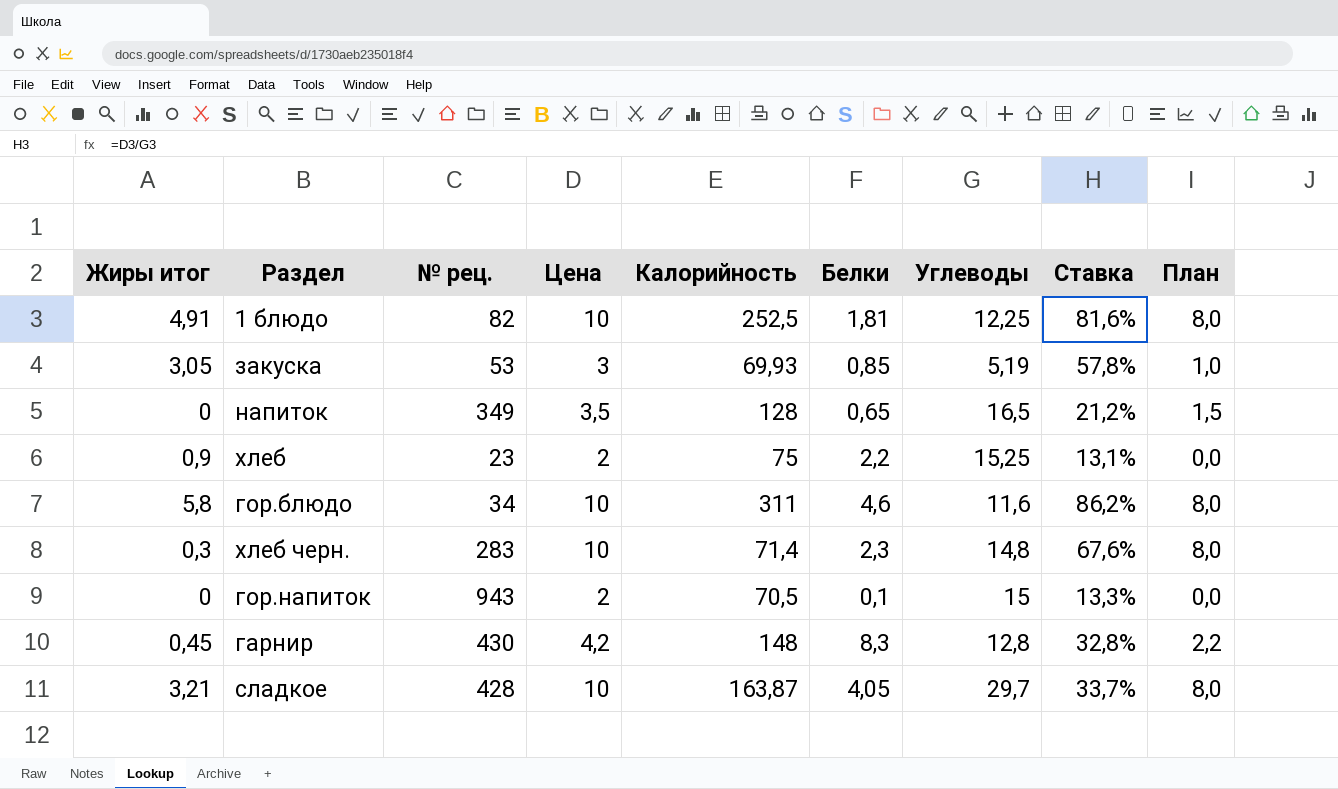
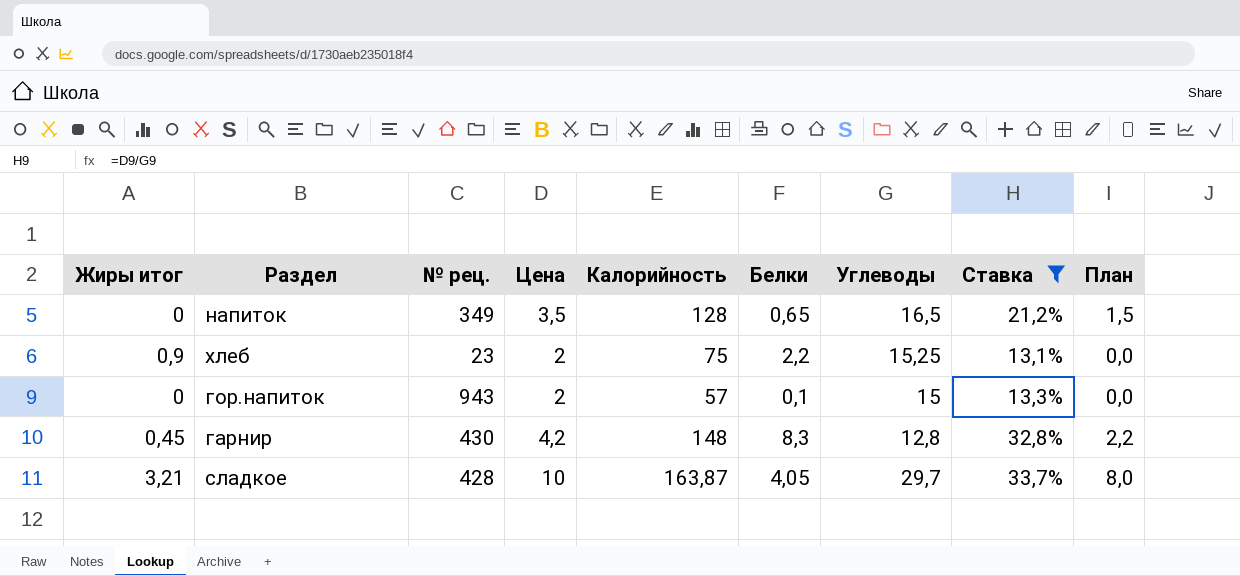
filter: none -> Ставка <= 33,7%
гор.напиток | Калорийность: 70,5 -> 57

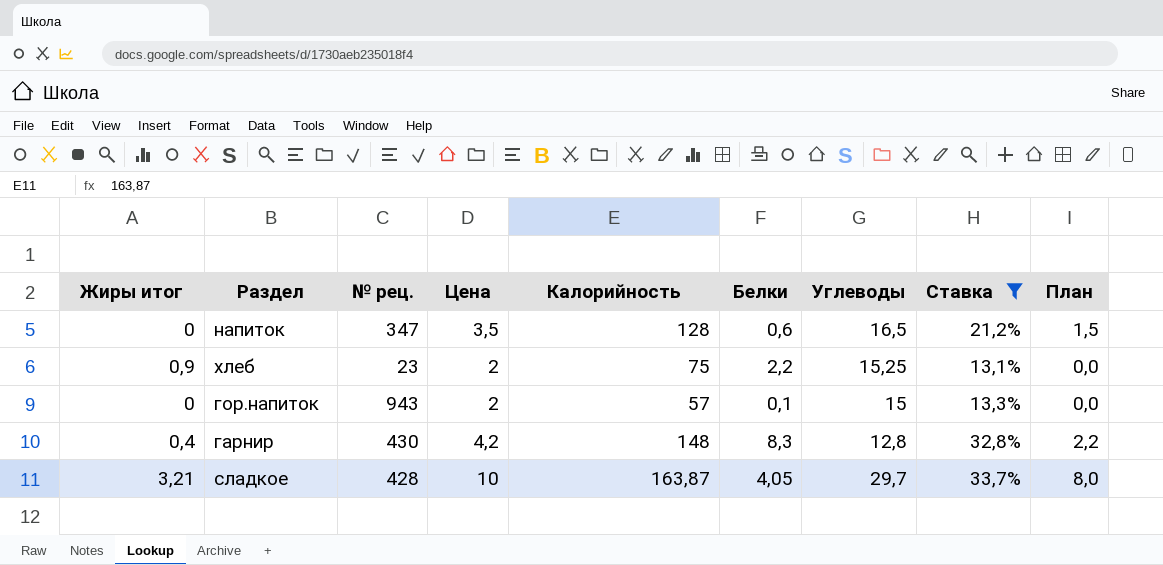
напиток | № рец.: 349 -> 347
напиток | Белки: 0,65 -> 0,6
гарнир | Жиры итог: 0,45 -> 0,4

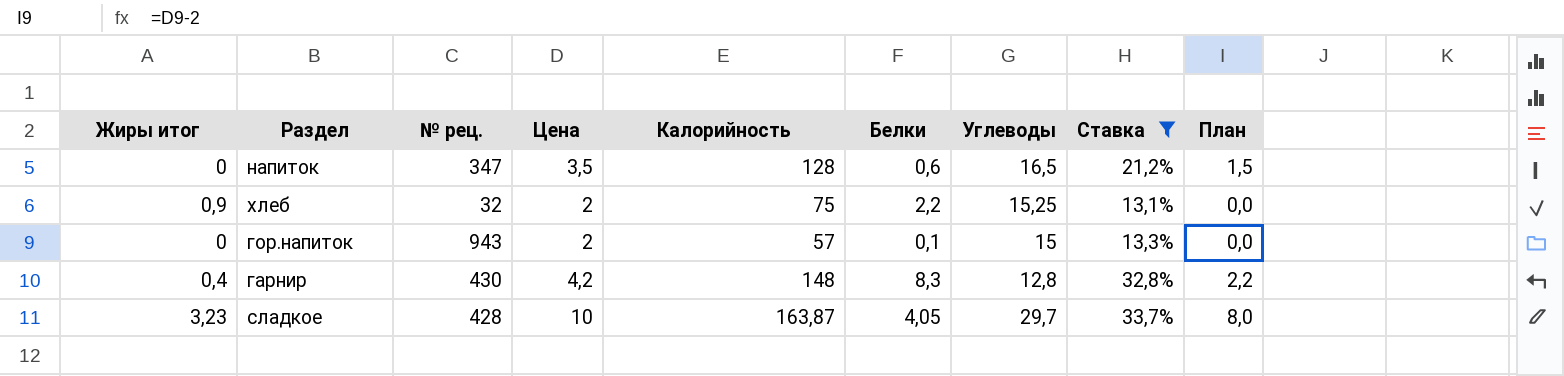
хлеб | № рец.: 23 -> 32
сладкое | Жиры итог: 3,21 -> 3,23

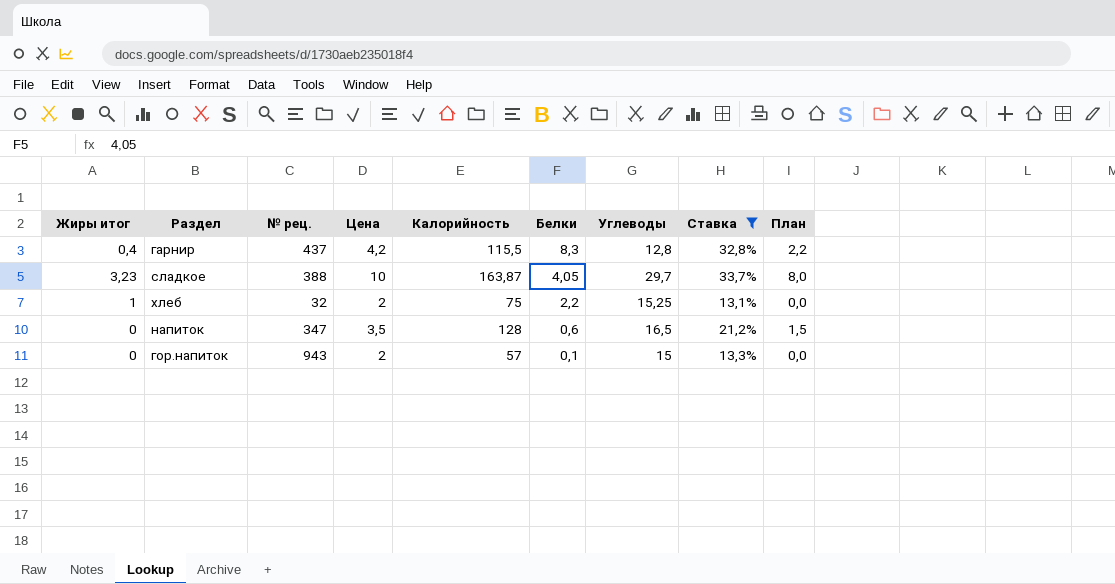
row order: none -> Белки descending
гарнир | № рец.: 430 -> 437
гарнир | Калорийность: 148 -> 115,5
сладкое | № рец.: 428 -> 388
хлеб | Жиры итог: 0,9 -> 1

